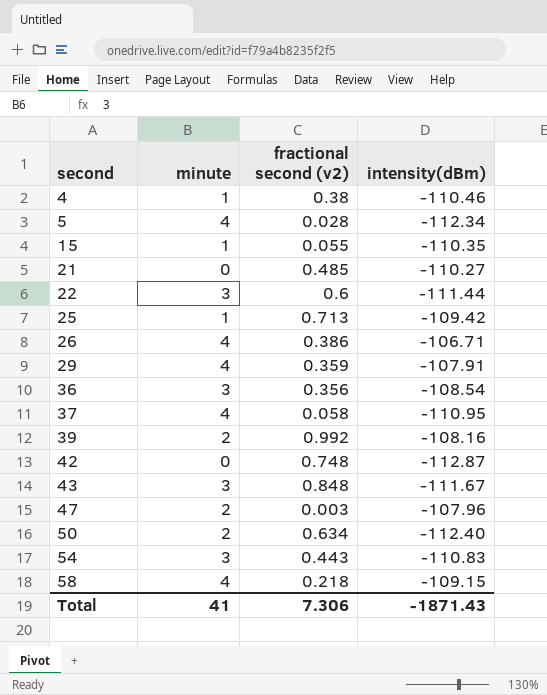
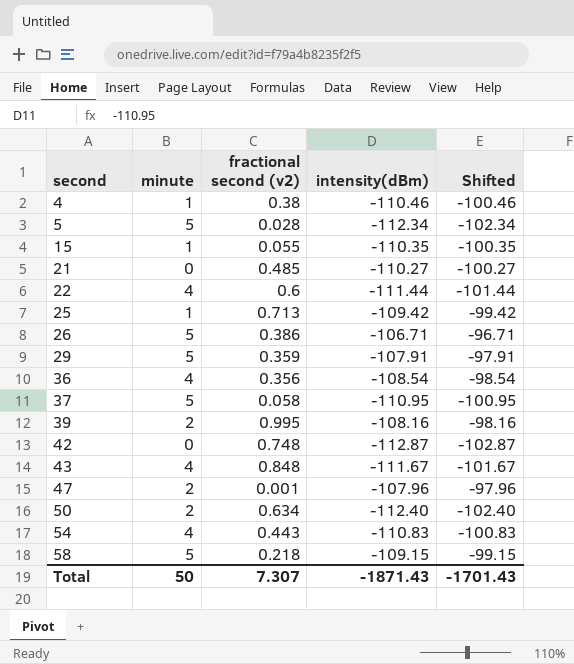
column Shifted | formula: none -> [intensity(dBm)] + 10
5 | minute: 4 -> 5
22 | minute: 3 -> 4
26 | minute: 4 -> 5
29 | minute: 4 -> 5
36 | minute: 3 -> 4
37 | minute: 4 -> 5
39 | fractional second (v2): 0.992 -> 0.995
43 | minute: 3 -> 4
47 | fractional second (v2): 0.003 -> 0.001
54 | minute: 3 -> 4
58 | minute: 4 -> 5
Total | minute: 41 -> 50
Total | fractional second (v2): 7.306 -> 7.307

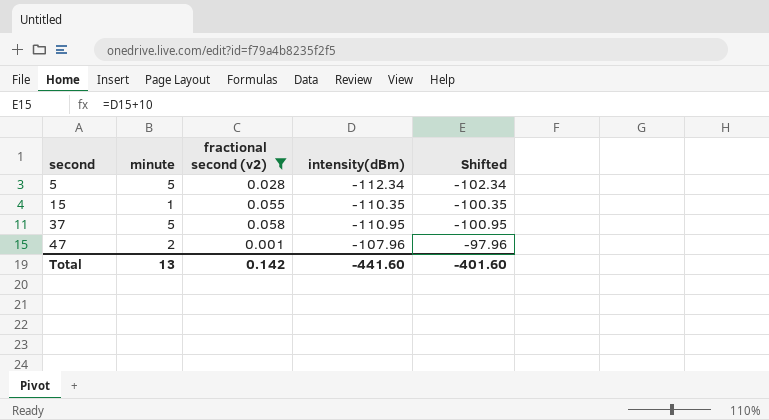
filter: none -> fractional second (v2) <= 0.058
Total | minute: 50 -> 13
Total | fractional second (v2): 7.307 -> 0.142
Total | intensity(dBm): -1871.43 -> -441.60
Total | Shifted: -1701.43 -> -401.60

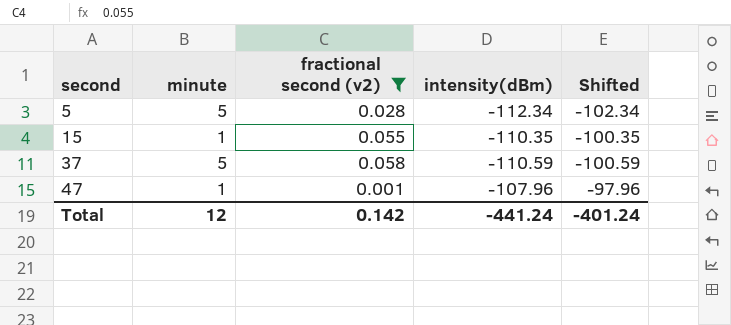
37 | intensity(dBm): -110.95 -> -110.59
37 | Shifted: -100.95 -> -100.59
47 | minute: 2 -> 1
Total | minute: 13 -> 12
Total | intensity(dBm): -441.60 -> -441.24
Total | Shifted: -401.60 -> -401.24

